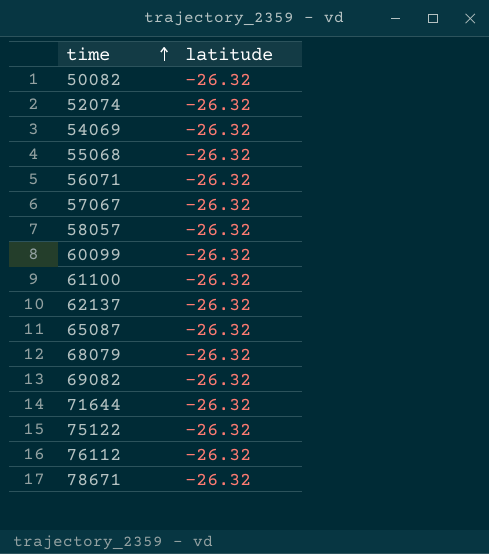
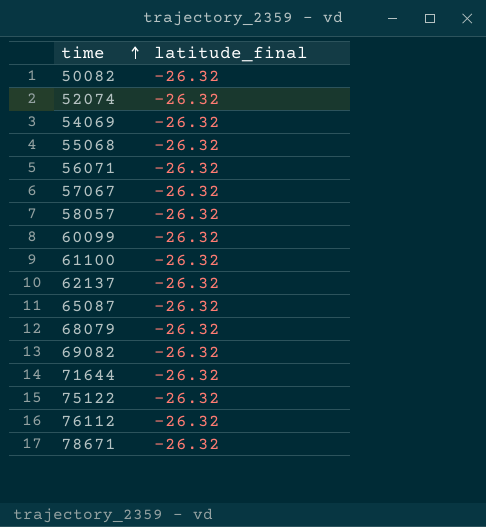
column name: latitude -> latitude_final

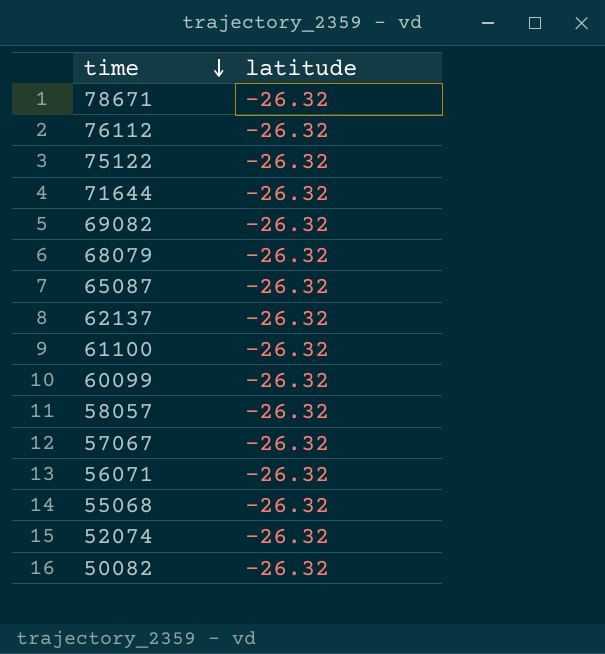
row order: time ascending -> time descending
column name: latitude_final -> latitude
row 54069: -26.32 -> none

